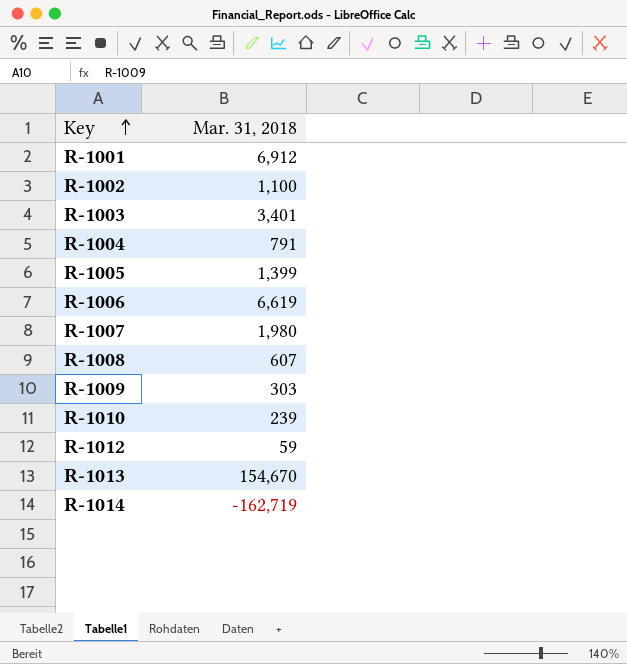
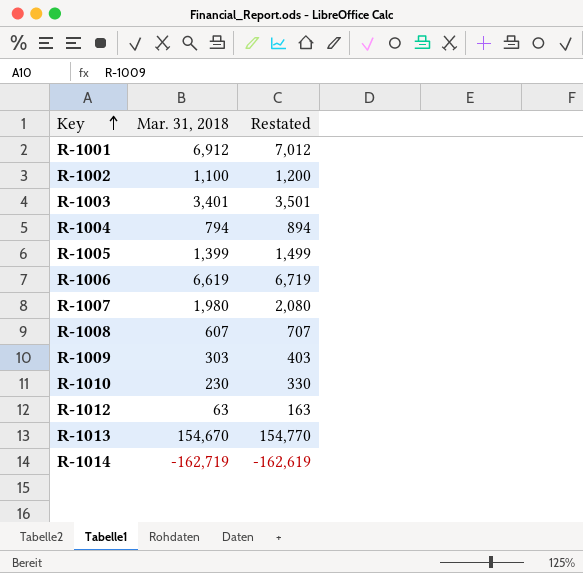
column Restated | formula: none -> [Mar. 31, 2018] + 100
R-1004 | Mar. 31, 2018: 791 -> 794
R-1010 | Mar. 31, 2018: 239 -> 230
R-1012 | Mar. 31, 2018: 59 -> 63

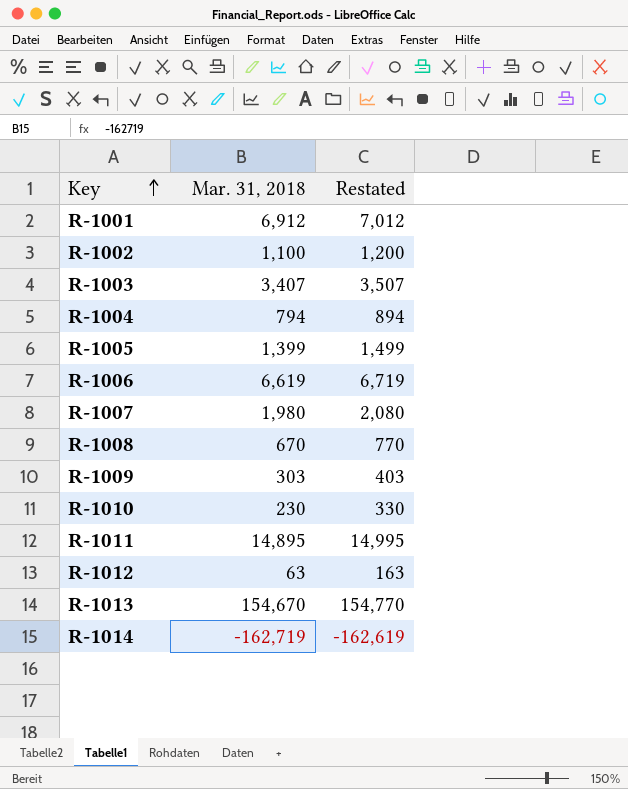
R-1003 | Mar. 31, 2018: 3,401 -> 3,407
R-1003 | Restated: 3,501 -> 3,507
R-1008 | Mar. 31, 2018: 607 -> 670
R-1008 | Restated: 707 -> 770
row R-1011: none -> 14,895 | 14,995

